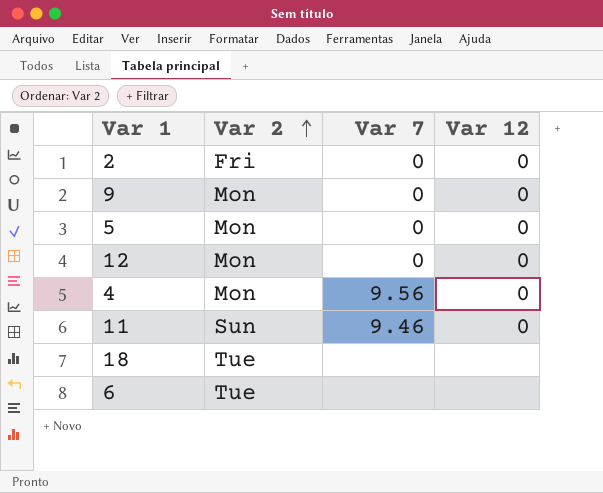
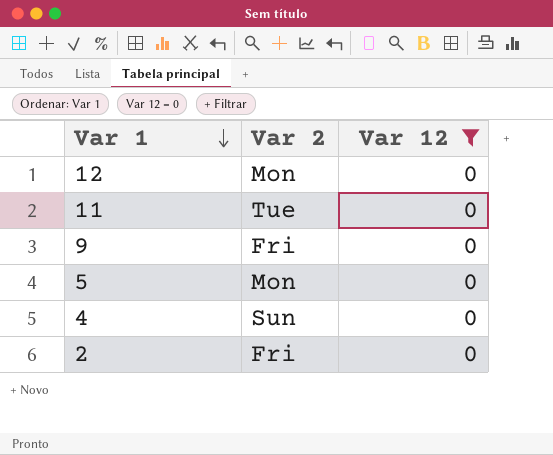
filter: none -> Var 12 = 0
row order: Var 2 ascending -> Var 1 descending
column Var 7 | position: 3 -> none
11 | Var 2: Sun -> Tue
9 | Var 2: Mon -> Fri
4 | Var 2: Mon -> Sun

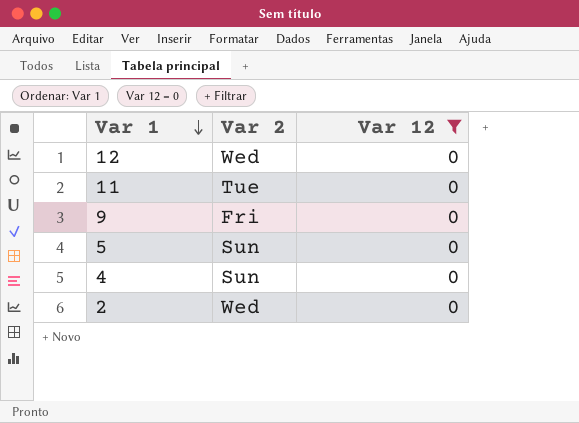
12 | Var 2: Mon -> Wed
5 | Var 2: Mon -> Sun
2 | Var 2: Fri -> Wed

